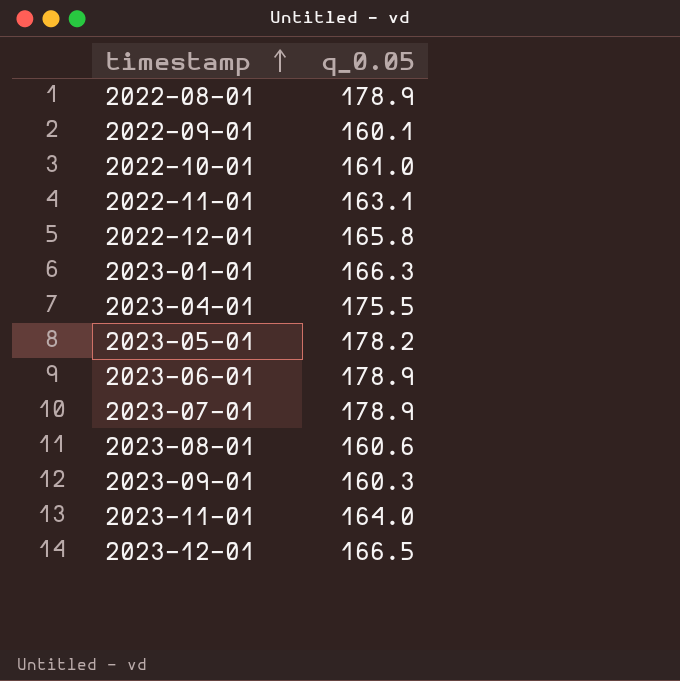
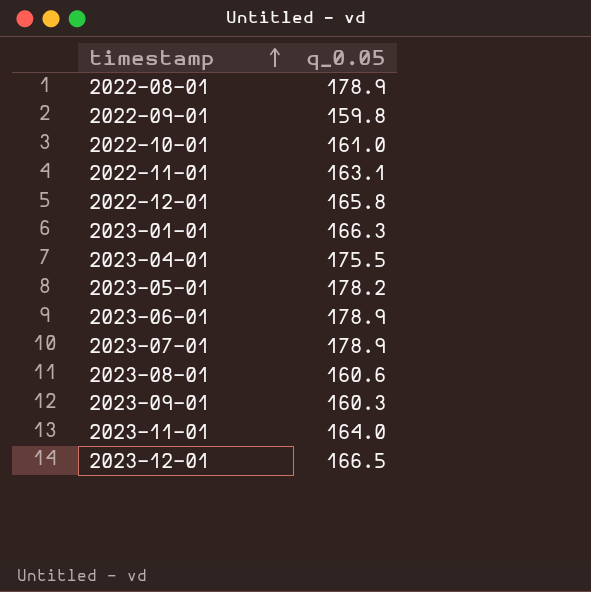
2022-09-01 | q_0.05: 160.1 -> 159.8

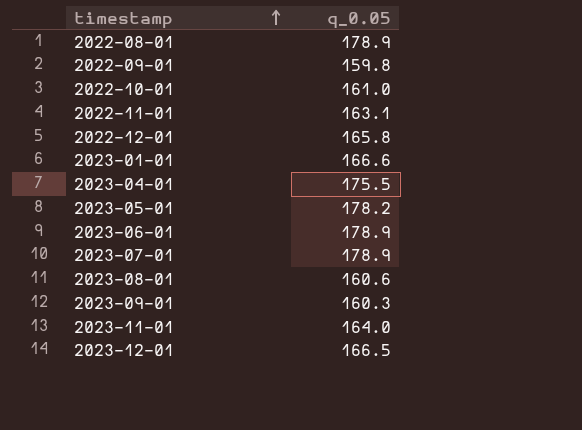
2023-01-01 | q_0.05: 166.3 -> 166.6

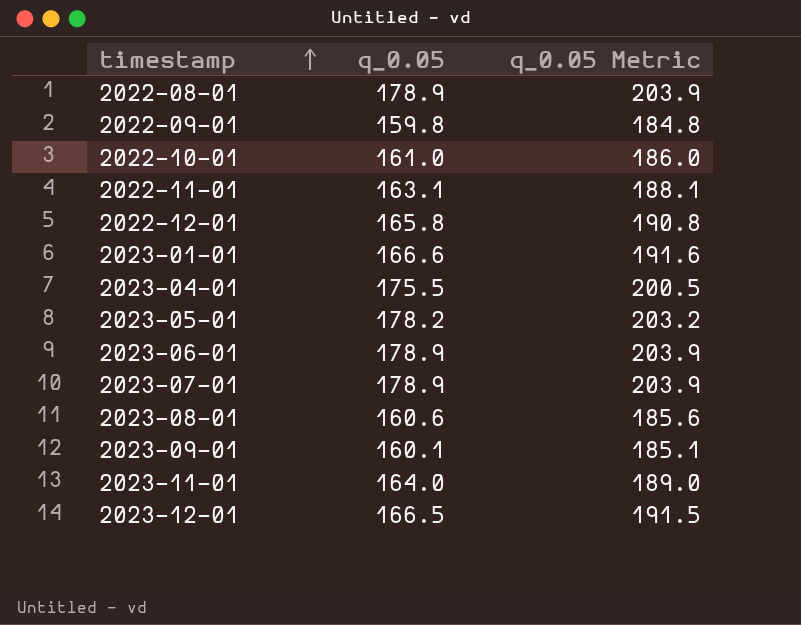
column q_0.05 Metric | formula: none -> [q_0.05] + 25
2023-09-01 | q_0.05: 160.3 -> 160.1

